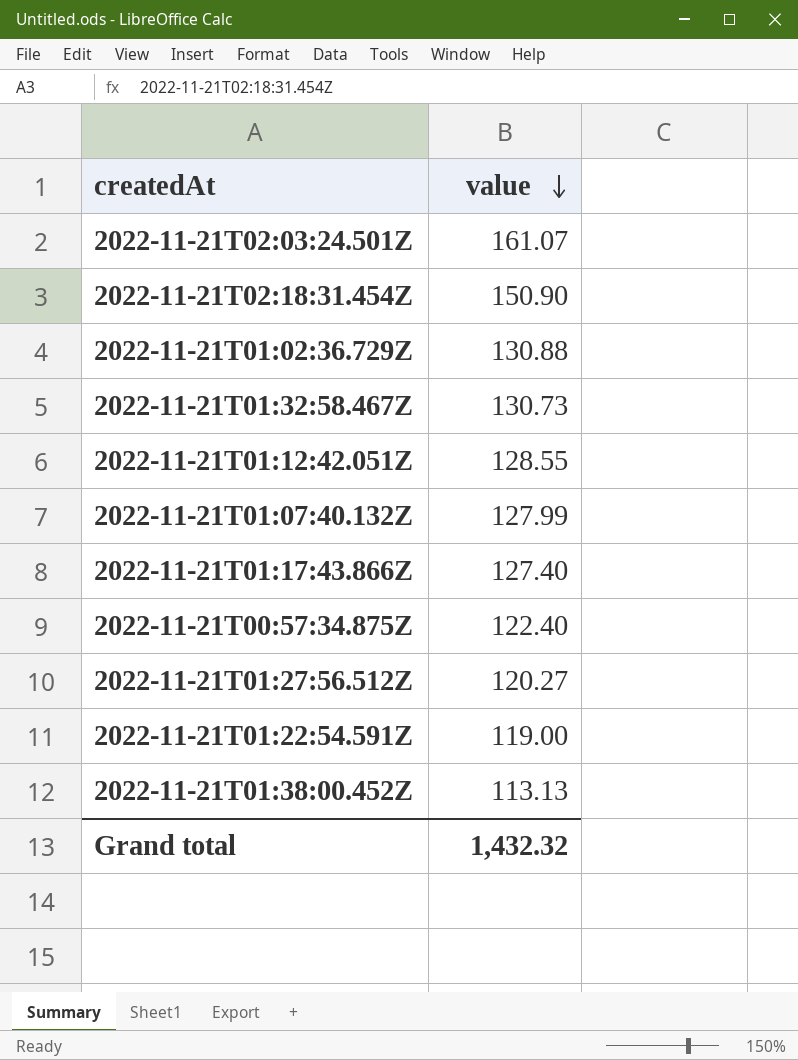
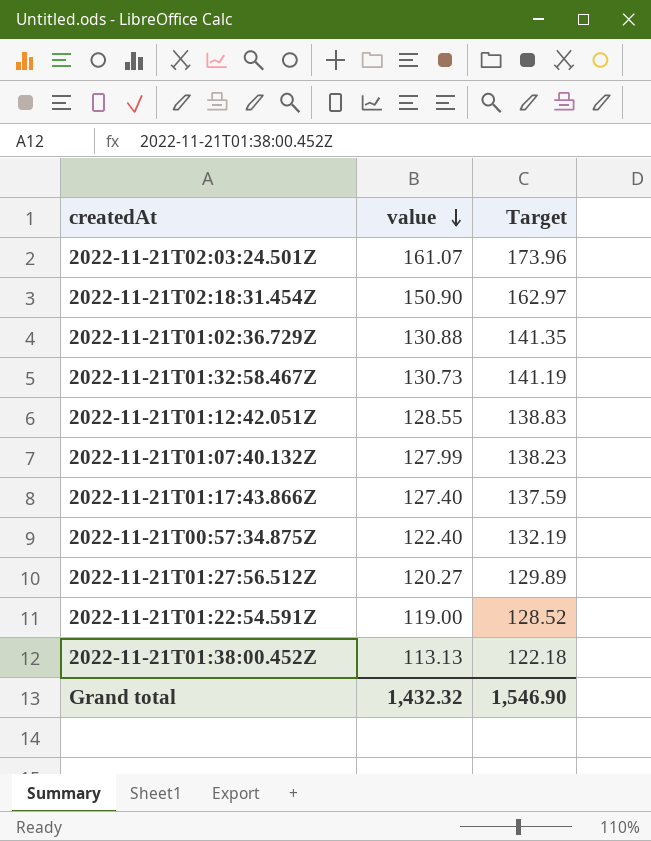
column Target | formula: none -> [value] * 1.08

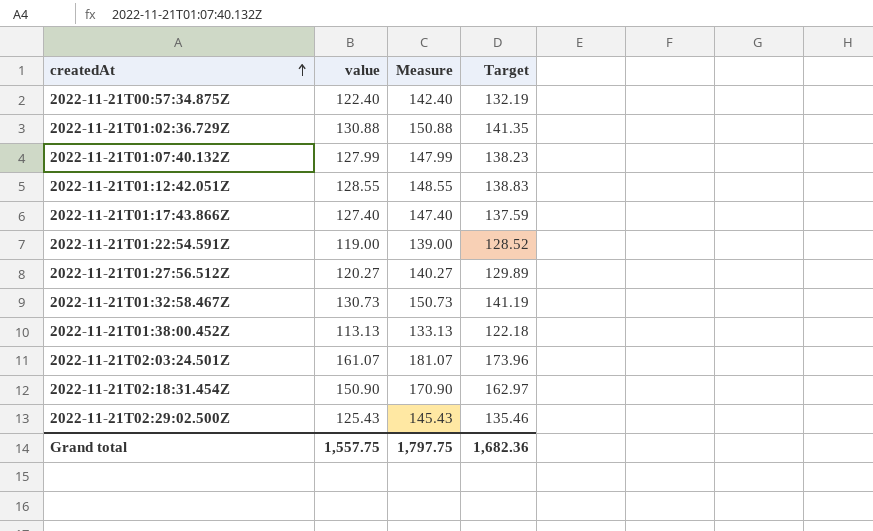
row order: value descending -> createdAt ascending
column Measure | formula: none -> [value] + 20
row 2022-11-21T02:29:02.500Z: none -> 125.43 | 145.43 | 135.46
Grand total | value: 1,432.32 -> 1,557.75
Grand total | Target: 1,546.90 -> 1,682.36

